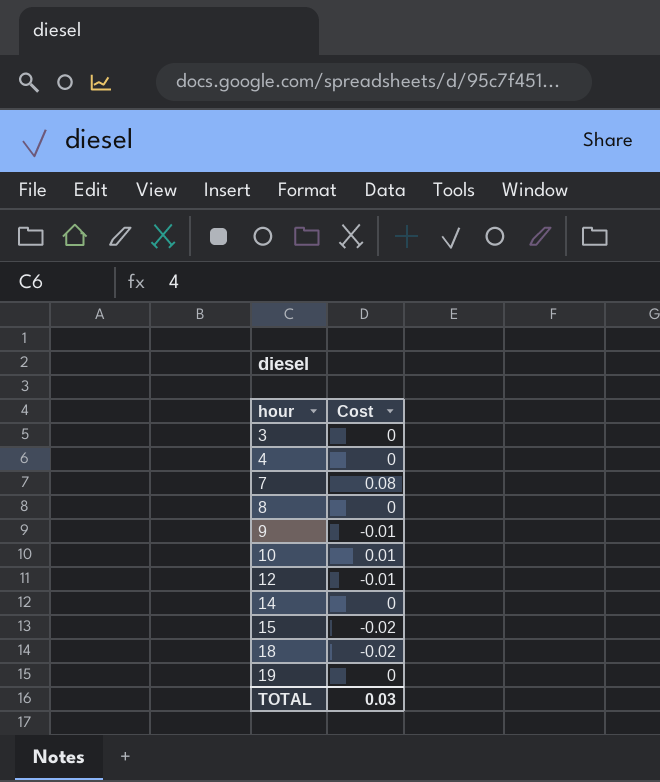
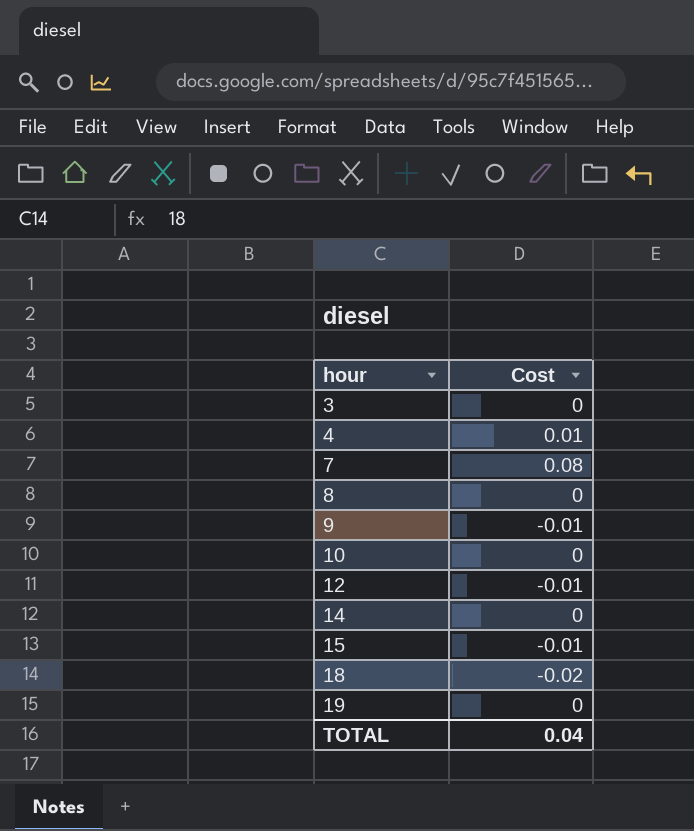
4 | Cost: 0 -> 0.01
10 | Cost: 0.01 -> 0
15 | Cost: -0.02 -> -0.01
TOTAL | Cost: 0.03 -> 0.04

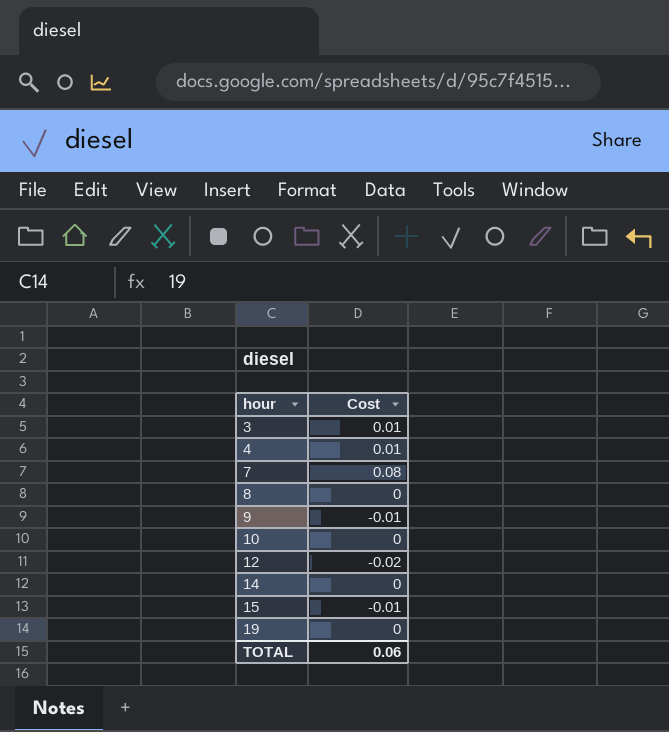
row 18: -0.02 -> none
3 | Cost: 0 -> 0.01
12 | Cost: -0.01 -> -0.02
TOTAL | Cost: 0.04 -> 0.06

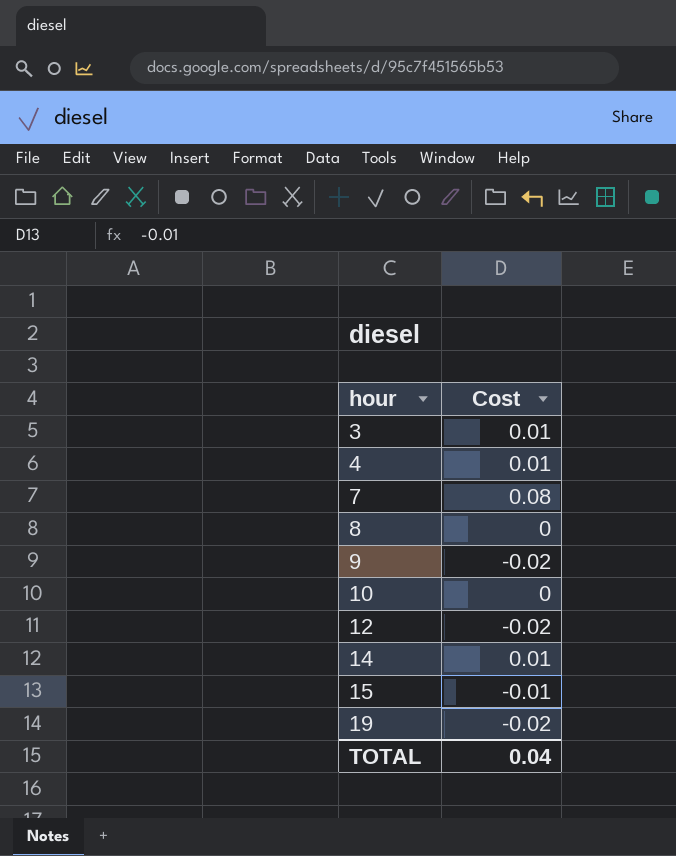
9 | Cost: -0.01 -> -0.02
14 | Cost: 0 -> 0.01
19 | Cost: 0 -> -0.02
TOTAL | Cost: 0.06 -> 0.04

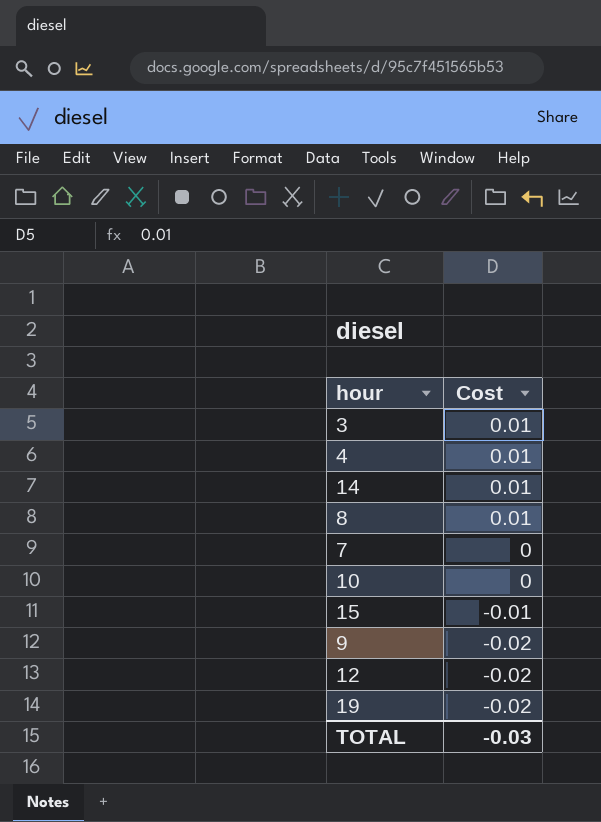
row order: hour ascending -> Cost descending
8 | Cost: 0 -> 0.01
7 | Cost: 0.08 -> 0
TOTAL | Cost: 0.04 -> -0.03

